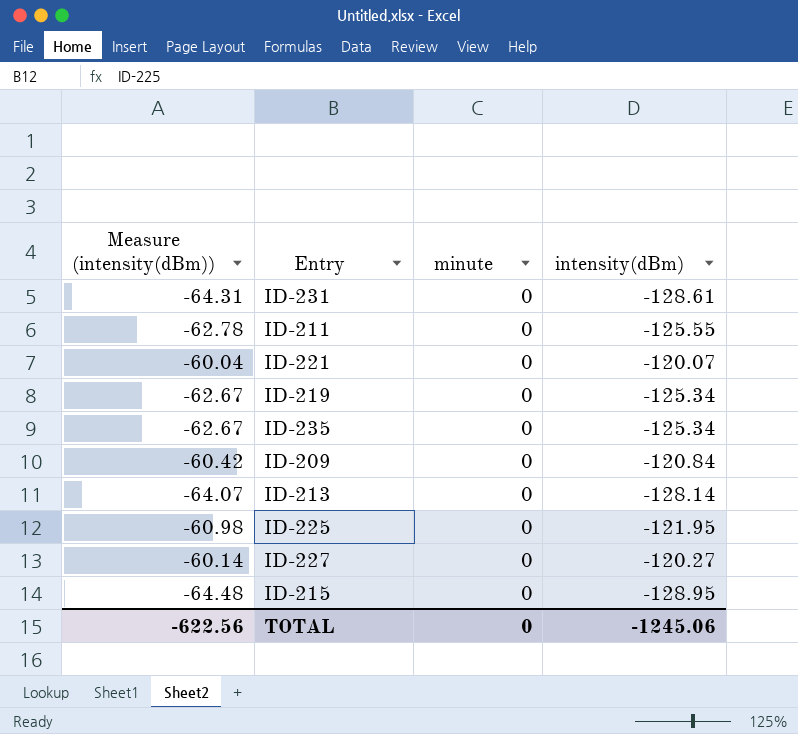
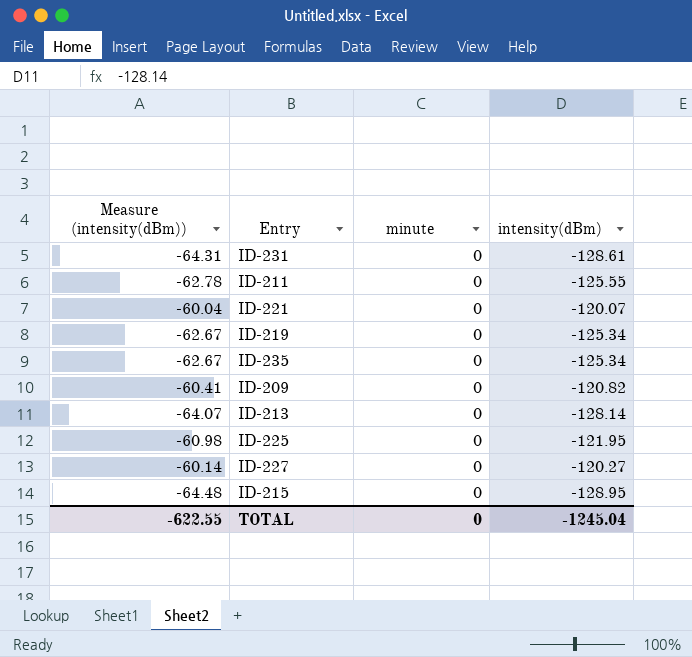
ID-209 | Measure (intensity(dBm)): -60.42 -> -60.41
ID-209 | intensity(dBm): -120.84 -> -120.82
TOTAL | Measure (intensity(dBm)): -622.56 -> -622.55
TOTAL | intensity(dBm): -1245.06 -> -1245.04

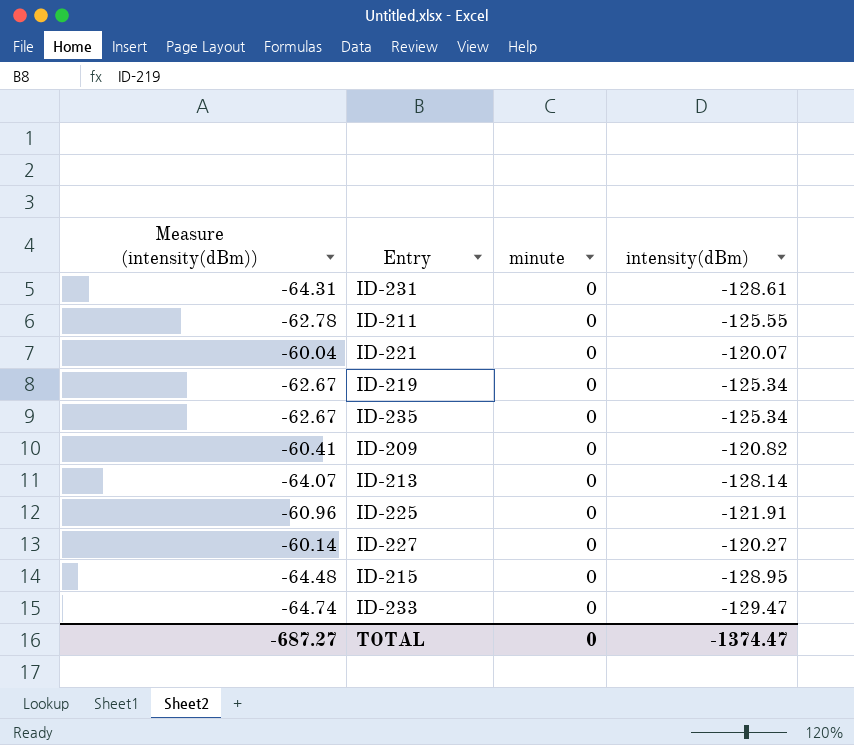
ID-225 | Measure (intensity(dBm)): -60.98 -> -60.96
ID-225 | intensity(dBm): -121.95 -> -121.91
row ID-233: none -> -64.74 | 0 | -129.47
TOTAL | Measure (intensity(dBm)): -622.55 -> -687.27
TOTAL | intensity(dBm): -1245.04 -> -1374.47

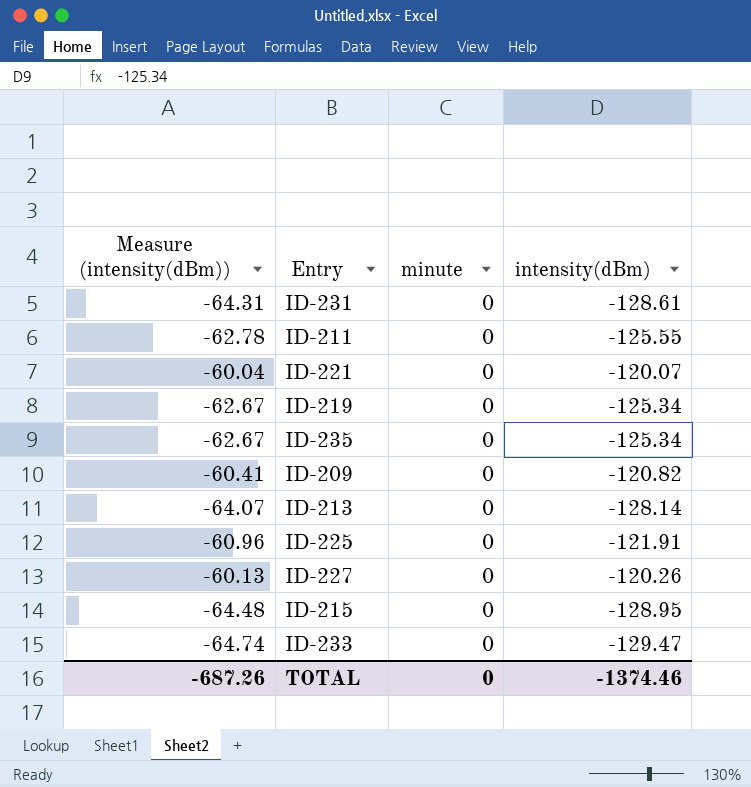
ID-227 | Measure (intensity(dBm)): -60.14 -> -60.13
ID-227 | intensity(dBm): -120.27 -> -120.26
TOTAL | Measure (intensity(dBm)): -687.27 -> -687.26
TOTAL | intensity(dBm): -1374.47 -> -1374.46

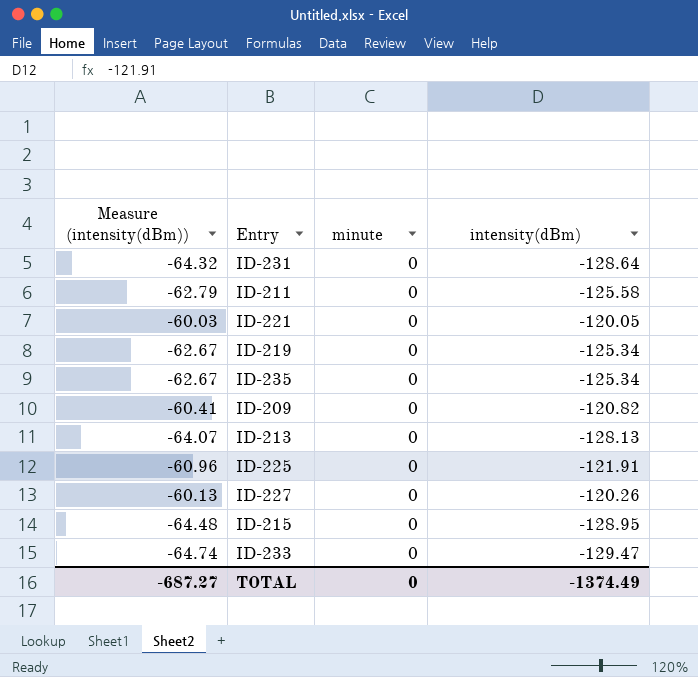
ID-231 | Measure (intensity(dBm)): -64.31 -> -64.32
ID-231 | intensity(dBm): -128.61 -> -128.64
ID-211 | Measure (intensity(dBm)): -62.78 -> -62.79
ID-211 | intensity(dBm): -125.55 -> -125.58
ID-221 | Measure (intensity(dBm)): -60.04 -> -60.03
ID-221 | intensity(dBm): -120.07 -> -120.05
ID-213 | intensity(dBm): -128.14 -> -128.13
TOTAL | Measure (intensity(dBm)): -687.26 -> -687.27
TOTAL | intensity(dBm): -1374.46 -> -1374.49

